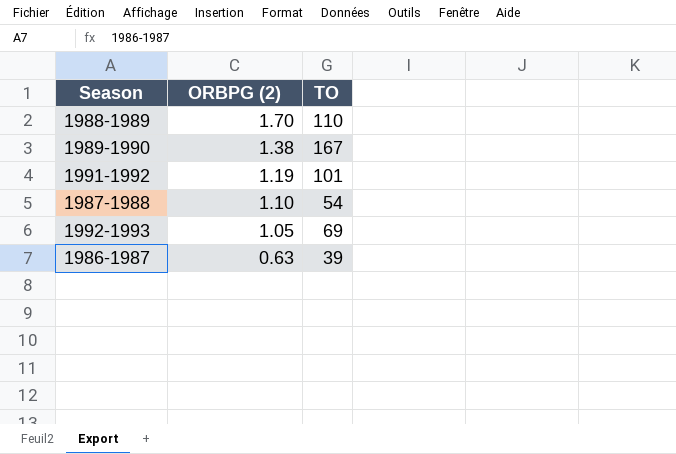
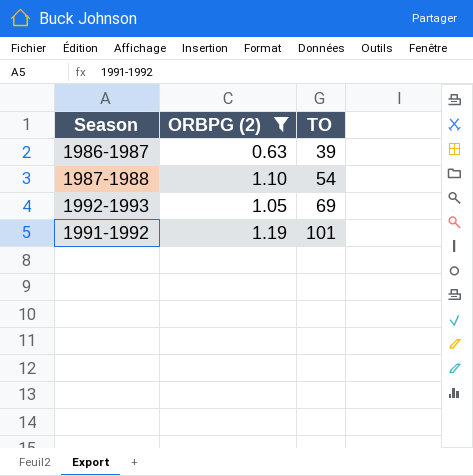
filter: none -> ORBPG (2) <= 1.19
row order: ORBPG (2) descending -> TO ascending

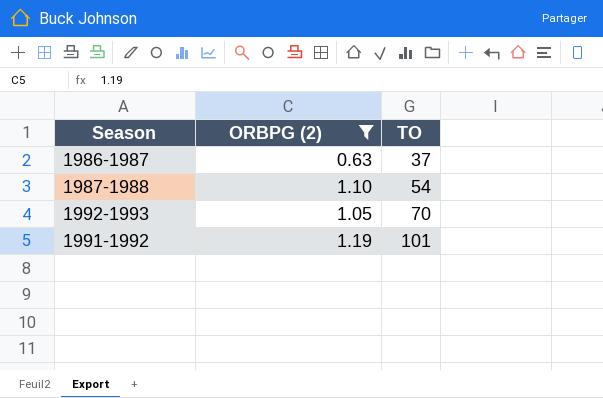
1986-1987 | TO: 39 -> 37
1992-1993 | TO: 69 -> 70

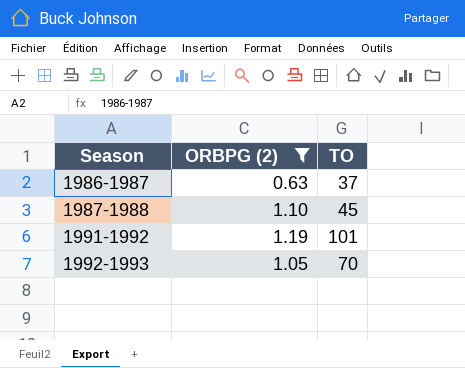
row order: TO ascending -> Season ascending
1987-1988 | TO: 54 -> 45

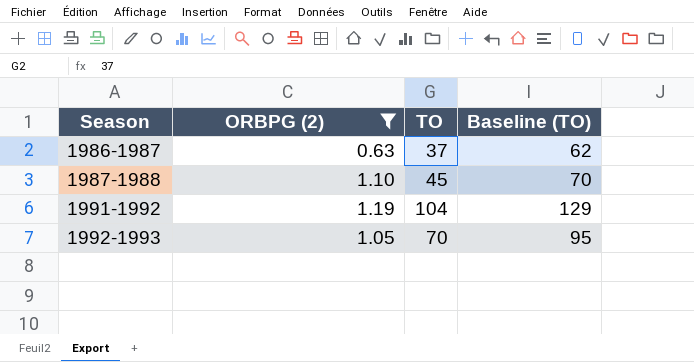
column Baseline (TO) | formula: none -> [TO] + 25
1991-1992 | TO: 101 -> 104

